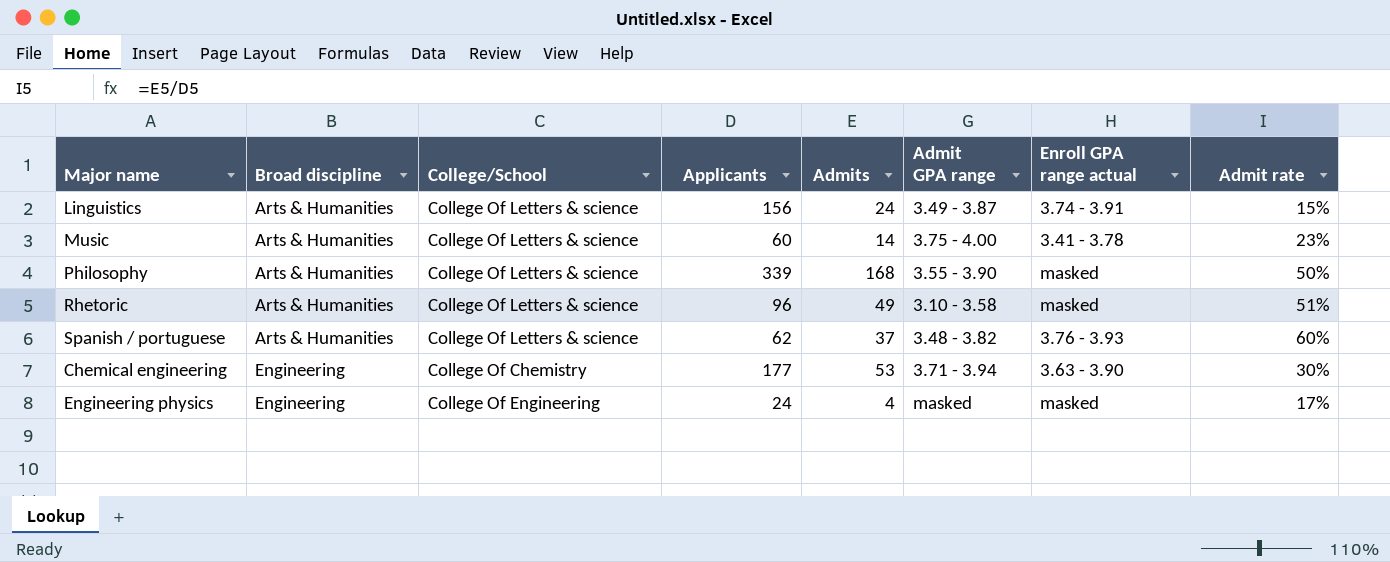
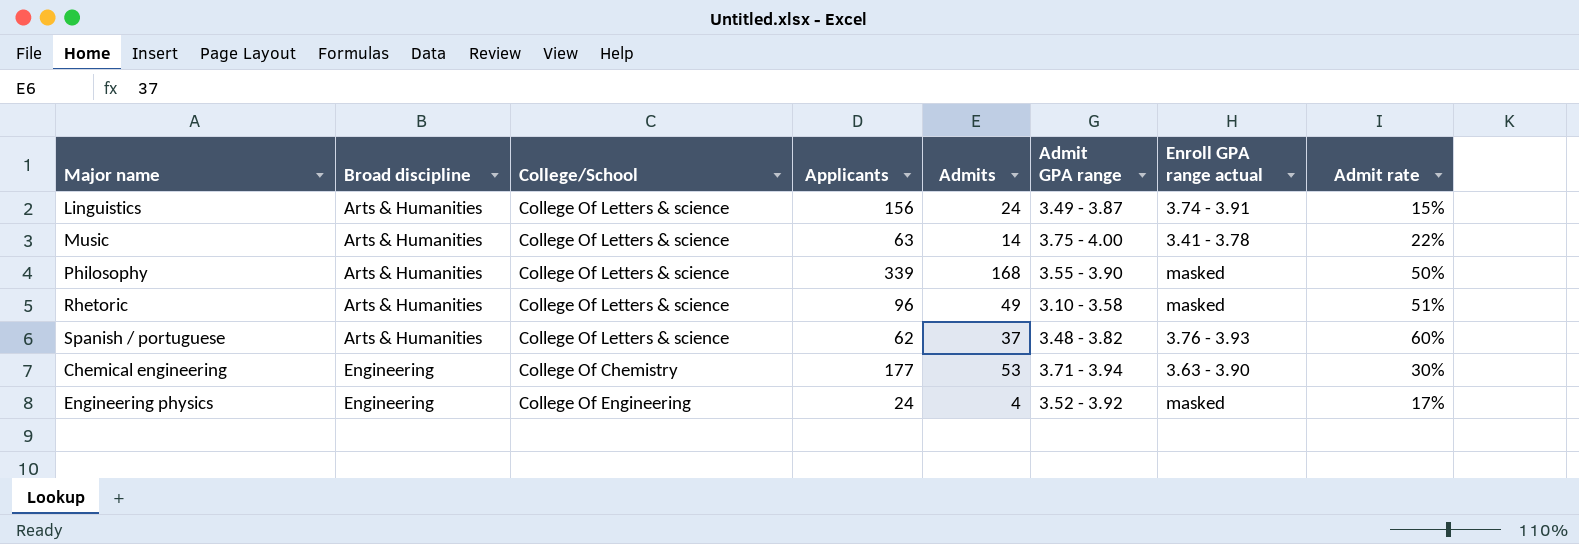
Music | Applicants: 60 -> 63
Music | Admit rate: 23% -> 22%
Engineering physics | Admit GPA range: masked -> 3.52 - 3.92

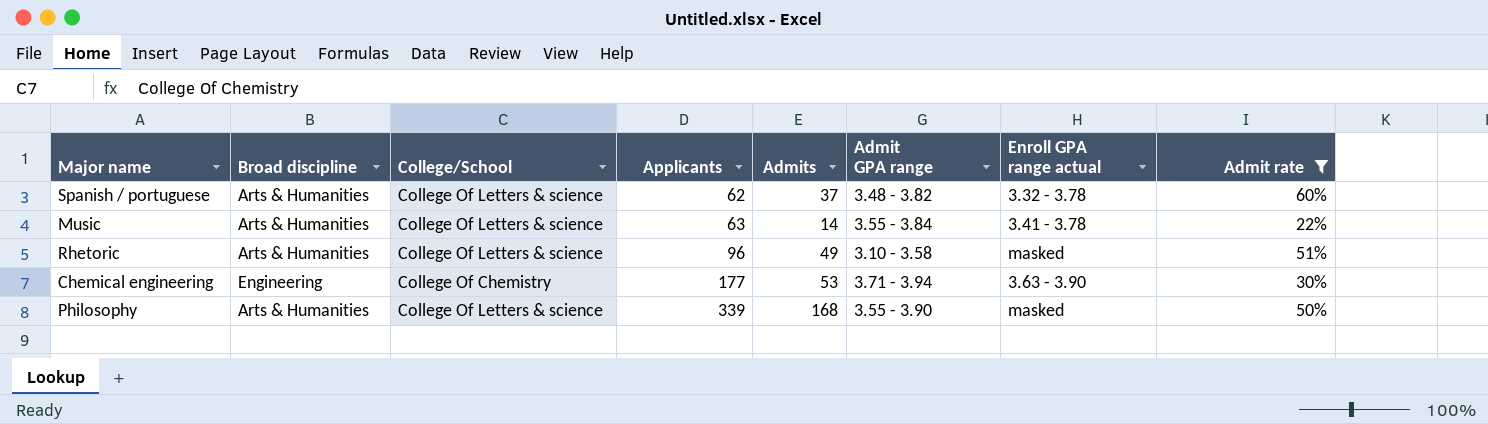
filter: none -> Admit rate >= 22%
row order: Broad discipline ascending -> Applicants ascending
Spanish / portuguese | Enroll GPA range actual: 3.76 - 3.93 -> 3.32 - 3.78
Music | Admit GPA range: 3.75 - 4.00 -> 3.55 - 3.84

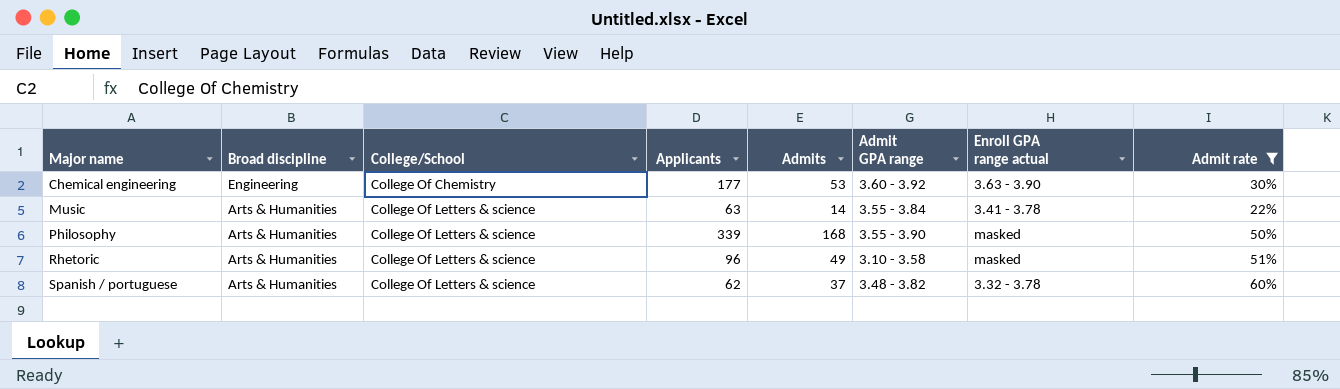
row order: Applicants ascending -> Major name ascending
Chemical engineering | Admit GPA range: 3.71 - 3.94 -> 3.60 - 3.92

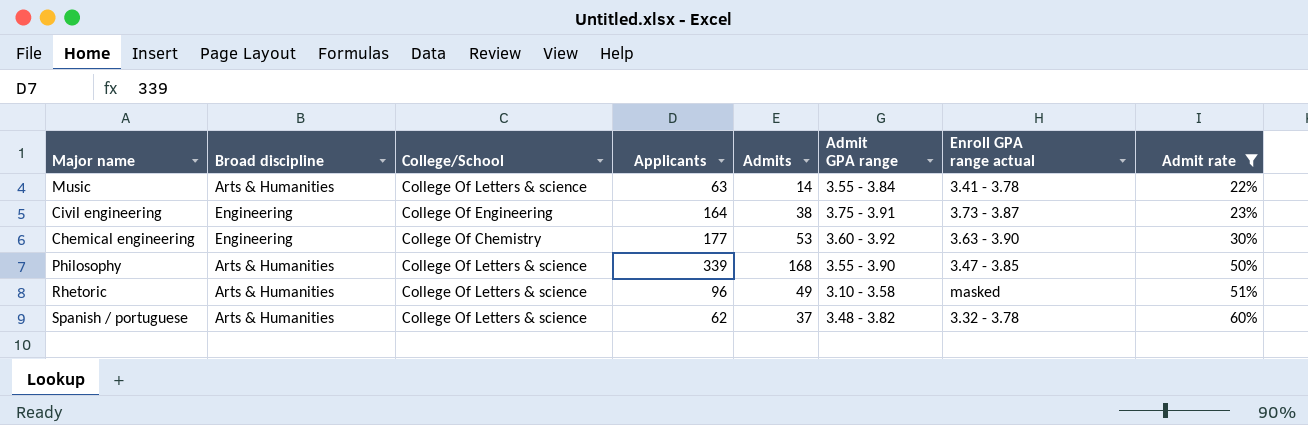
row order: Major name ascending -> Admit rate ascending
row Civil engineering: none -> Engineering | College Of Engineering | 164 | 38 | 3.75 - 3.91 | 3.73 - 3.87 | 23%
Philosophy | Enroll GPA range actual: masked -> 3.47 - 3.85

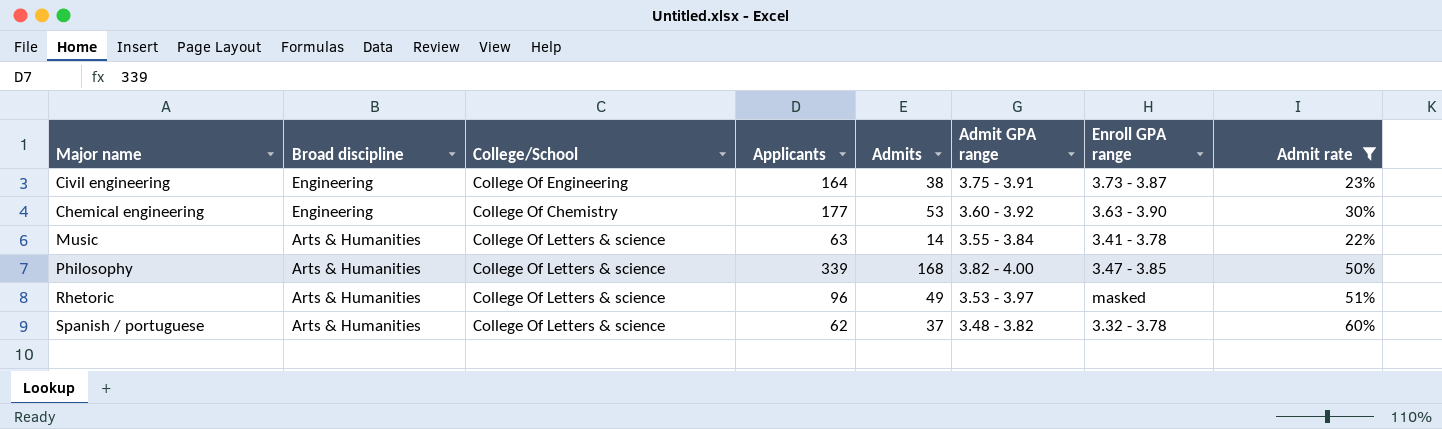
row order: Admit rate ascending -> Broad discipline descending
column name: Enroll GPA range actual -> Enroll GPA range
Philosophy | Admit GPA range: 3.55 - 3.90 -> 3.82 - 4.00
Rhetoric | Admit GPA range: 3.10 - 3.58 -> 3.53 - 3.97

